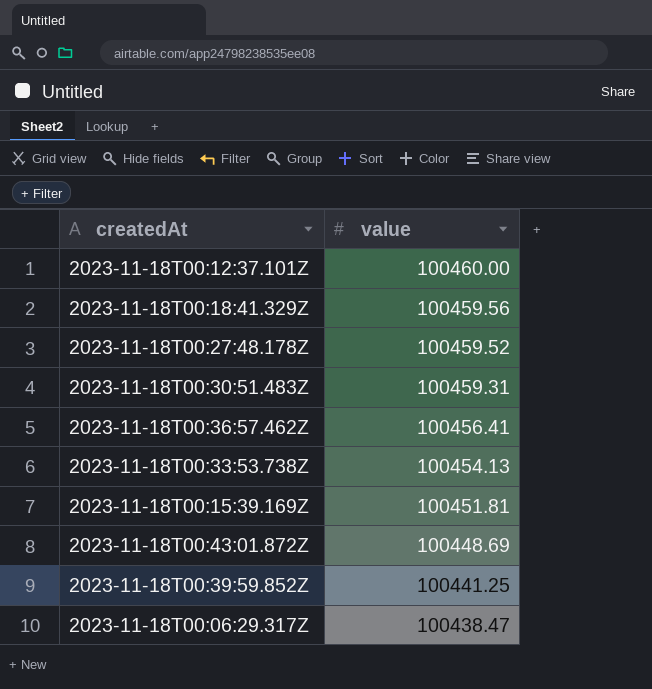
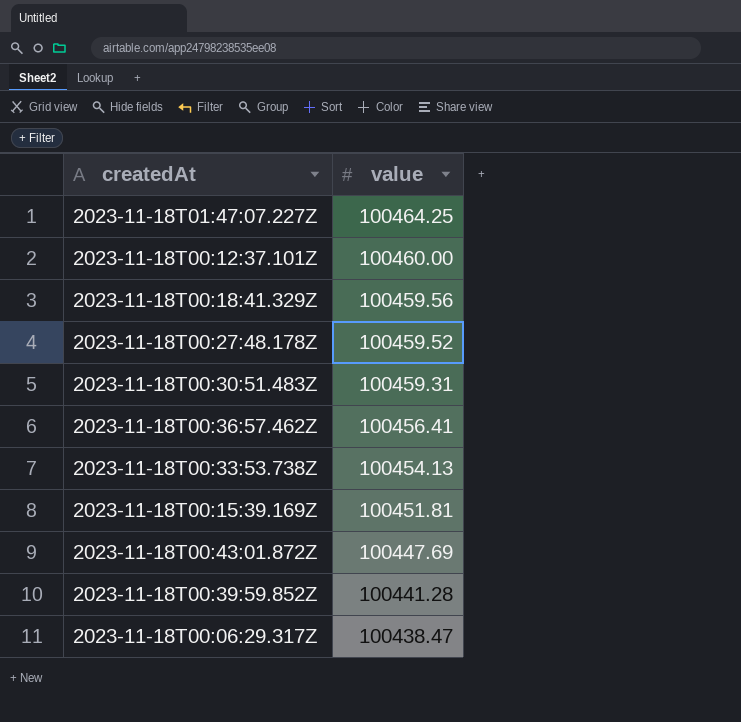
row 2023-11-18T01:47:07.227Z: none -> 100464.25
2023-11-18T00:43:01.872Z | value: 100448.69 -> 100447.69
2023-11-18T00:39:59.852Z | value: 100441.25 -> 100441.28

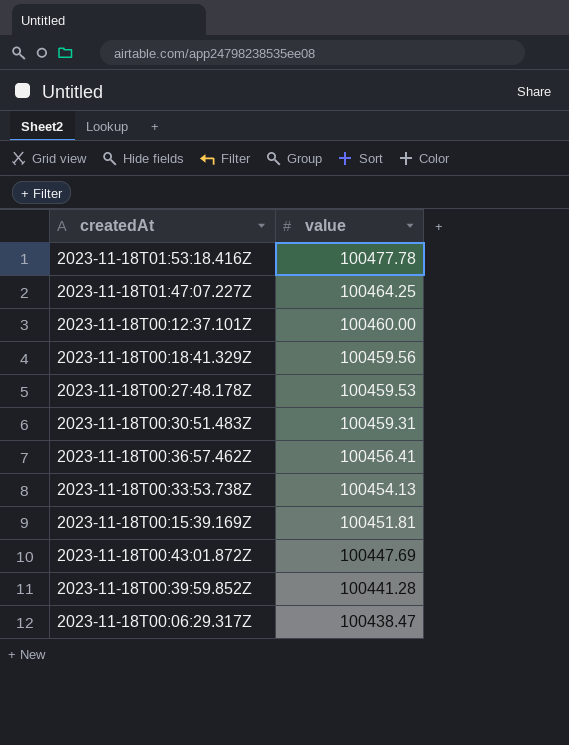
row 2023-11-18T01:53:18.416Z: none -> 100477.78
2023-11-18T00:27:48.178Z | value: 100459.52 -> 100459.53

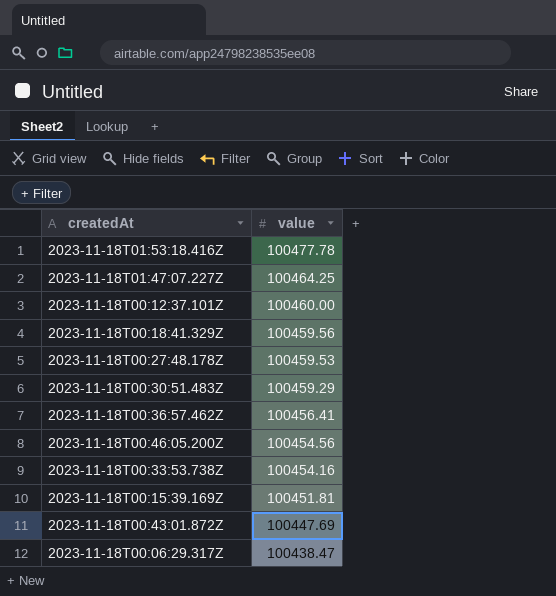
row 2023-11-18T00:39:59.852Z: 100441.28 -> none
2023-11-18T00:30:51.483Z | value: 100459.31 -> 100459.29
row 2023-11-18T00:46:05.200Z: none -> 100454.56
2023-11-18T00:33:53.738Z | value: 100454.13 -> 100454.16

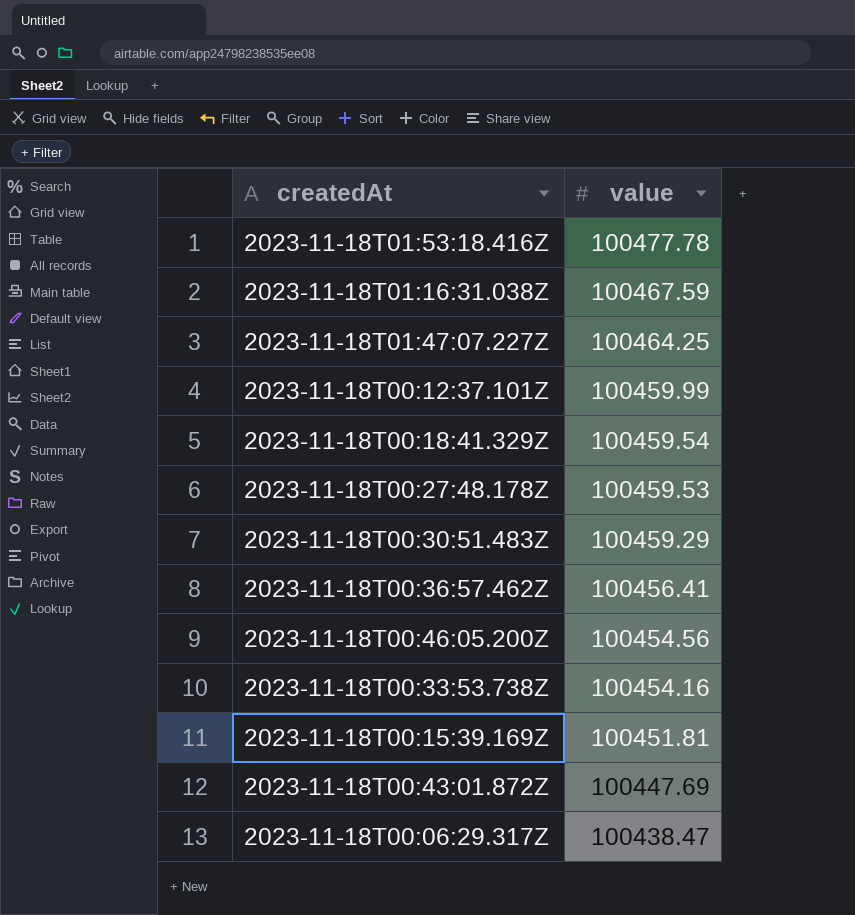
row 2023-11-18T01:16:31.038Z: none -> 100467.59
2023-11-18T00:12:37.101Z | value: 100460.00 -> 100459.99
2023-11-18T00:18:41.329Z | value: 100459.56 -> 100459.54

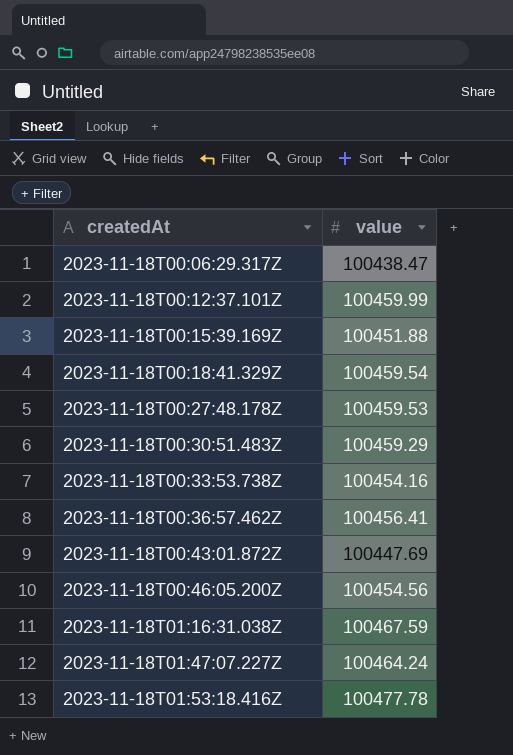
row order: value descending -> createdAt ascending
2023-11-18T00:15:39.169Z | value: 100451.81 -> 100451.88
2023-11-18T01:47:07.227Z | value: 100464.25 -> 100464.24

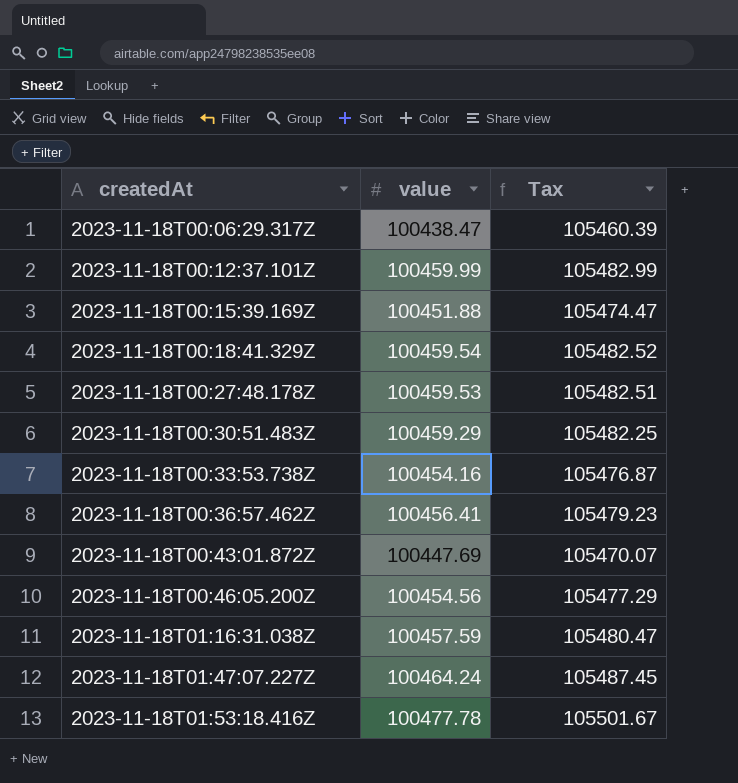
column Tax | formula: none -> [value] * 1.05
2023-11-18T01:16:31.038Z | value: 100467.59 -> 100457.59

